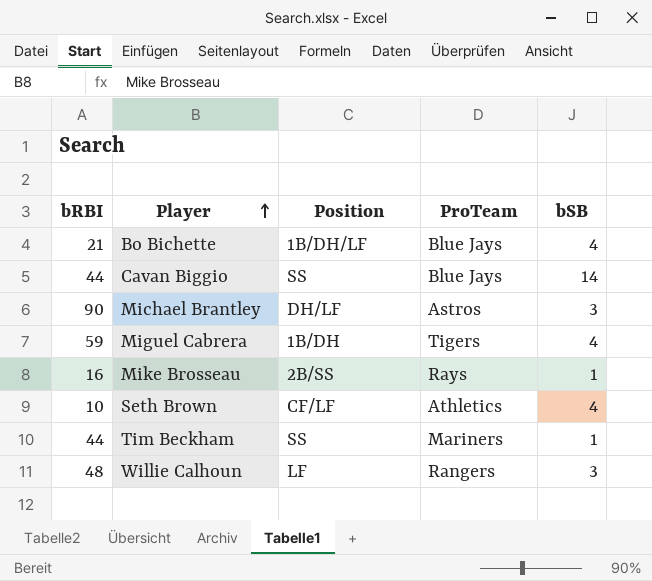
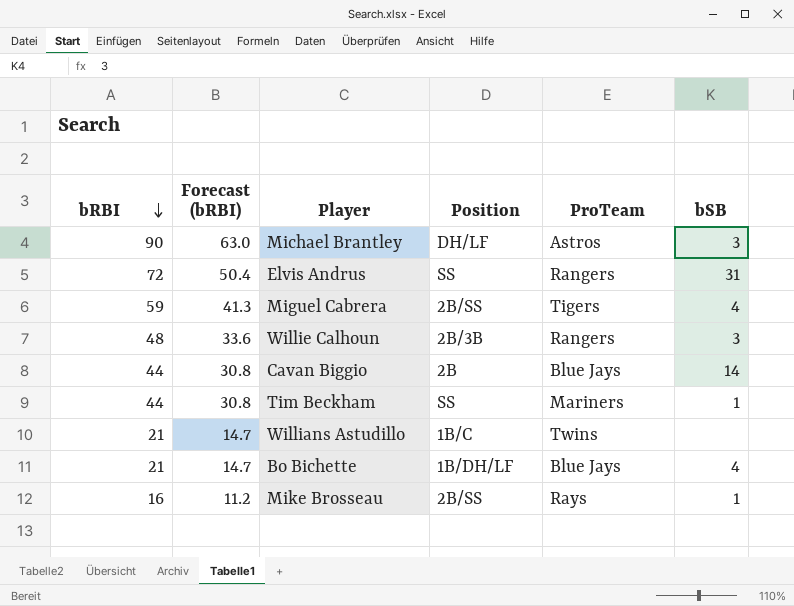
row order: Player ascending -> bRBI descending
column Forecast (bRBI) | formula: none -> [bRBI] * 0.7
row Seth Brown: 10 | CF/LF | Athletics | 4 -> none
row Elvis Andrus: none -> 72 | 50.4 | SS | Rangers | 31
Miguel Cabrera | Position: 1B/DH -> 2B/SS
Willie Calhoun | Position: LF -> 2B/3B
Cavan Biggio | Position: SS -> 2B
row Willians Astudillo: none -> 21 | 14.7 | 1B/C | Twins | none

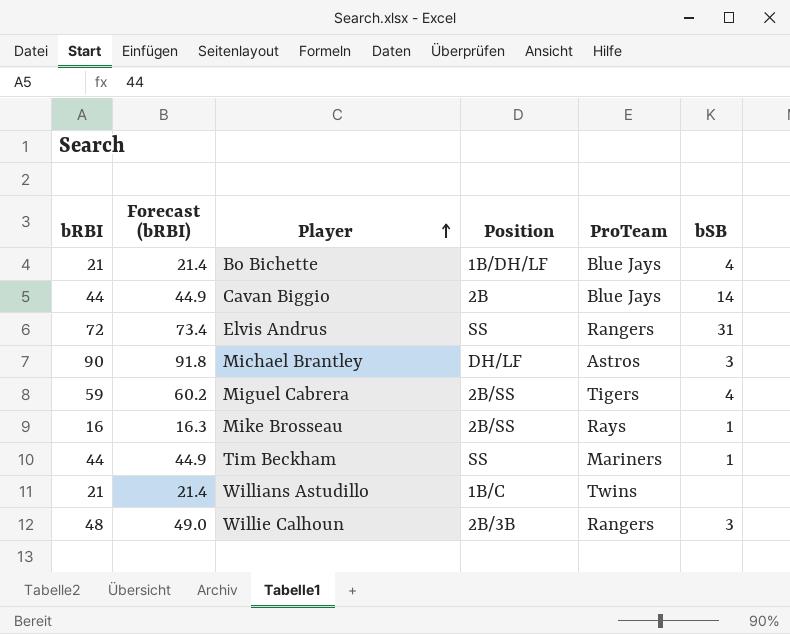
row order: bRBI descending -> Player ascending
column Forecast (bRBI) | formula: [bRBI] * 0.7 -> [bRBI] * 1.02

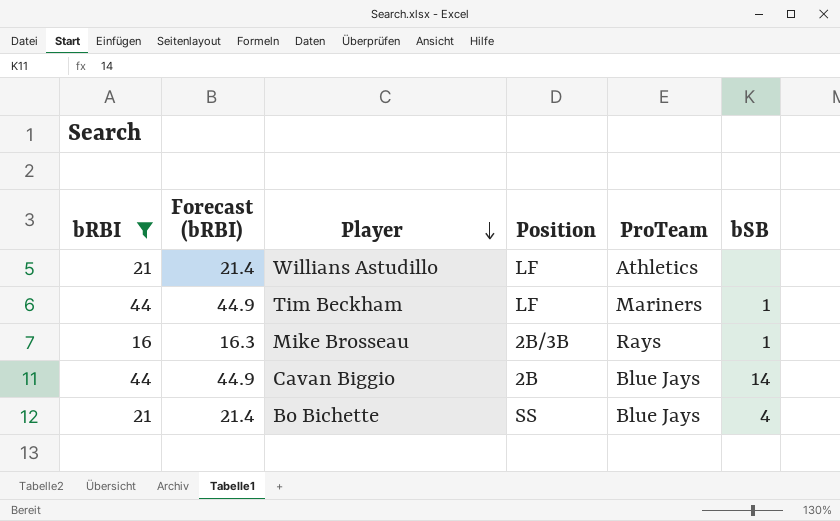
filter: none -> bRBI <= 44
row order: Player ascending -> Player descending
Willians Astudillo | Position: 1B/C -> LF
Willians Astudillo | ProTeam: Twins -> Athletics
Tim Beckham | Position: SS -> LF
Mike Brosseau | Position: 2B/SS -> 2B/3B
Bo Bichette | Position: 1B/DH/LF -> SS

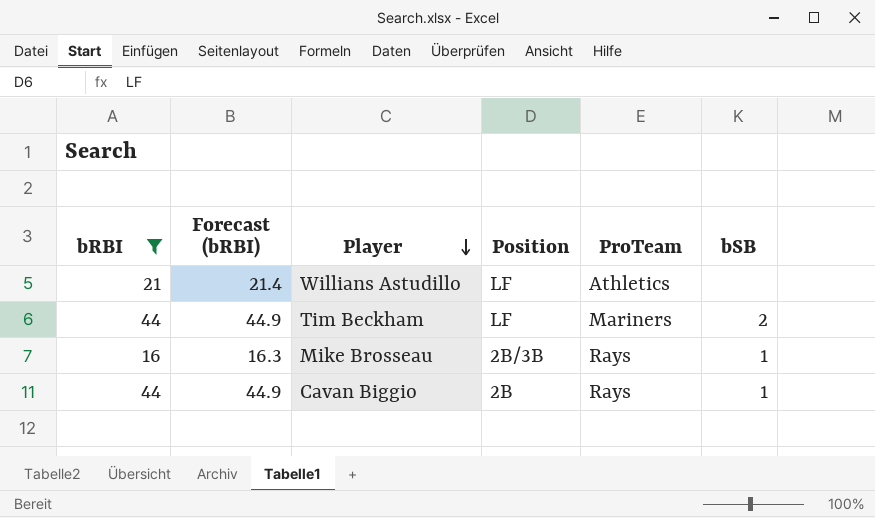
row Bo Bichette: 21 | 21.4 | SS | Blue Jays | 4 -> none
Tim Beckham | bSB: 1 -> 2
Cavan Biggio | ProTeam: Blue Jays -> Rays
Cavan Biggio | bSB: 14 -> 1

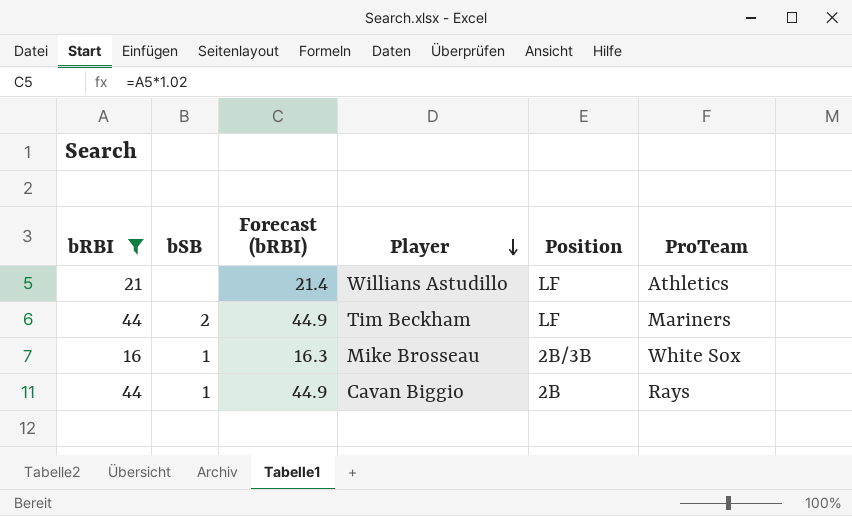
column bSB | position: 6 -> 2
Mike Brosseau | ProTeam: Rays -> White Sox

